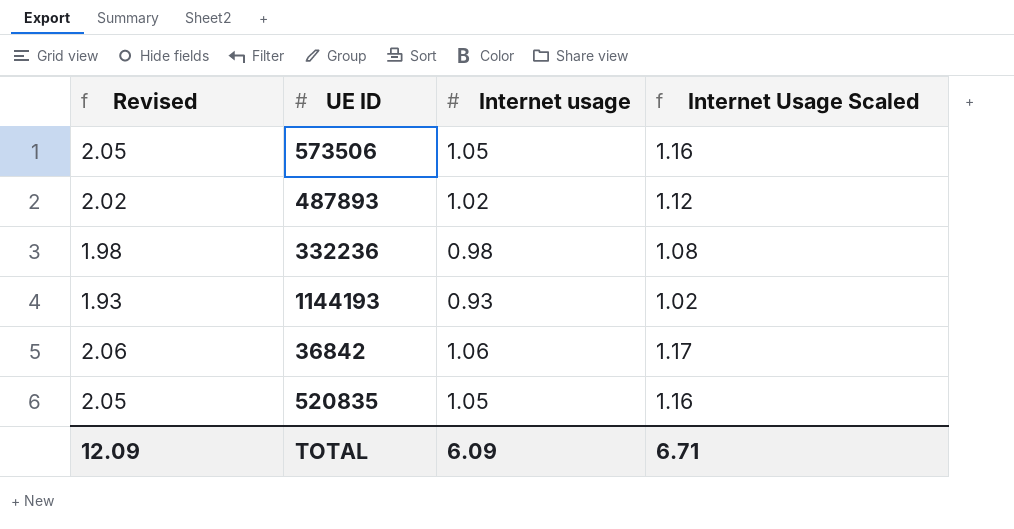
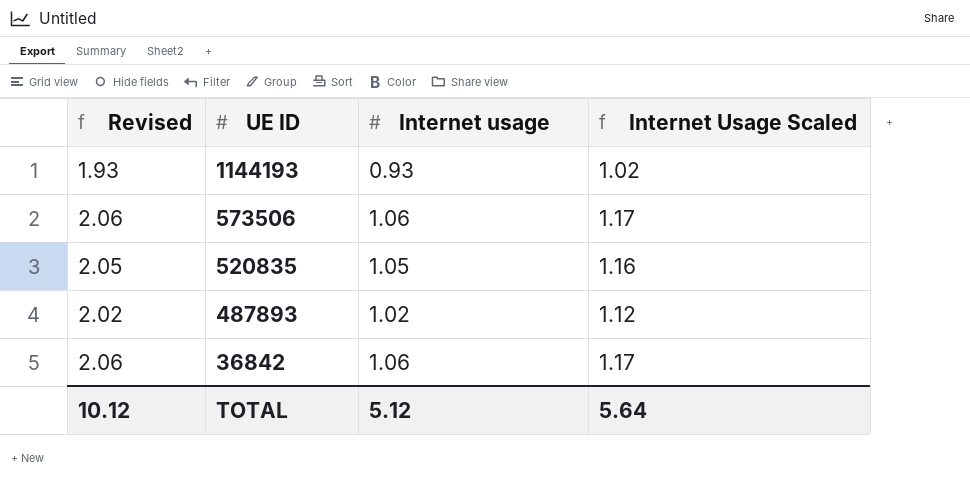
row order: none -> UE ID descending
row 332236: 1.98 | 0.98 | 1.08 -> none
573506 | Revised: 2.05 -> 2.06
573506 | Internet usage: 1.05 -> 1.06
573506 | Internet Usage Scaled: 1.16 -> 1.17
TOTAL | Revised: 12.09 -> 10.12
TOTAL | Internet usage: 6.09 -> 5.12
TOTAL | Internet Usage Scaled: 6.71 -> 5.64

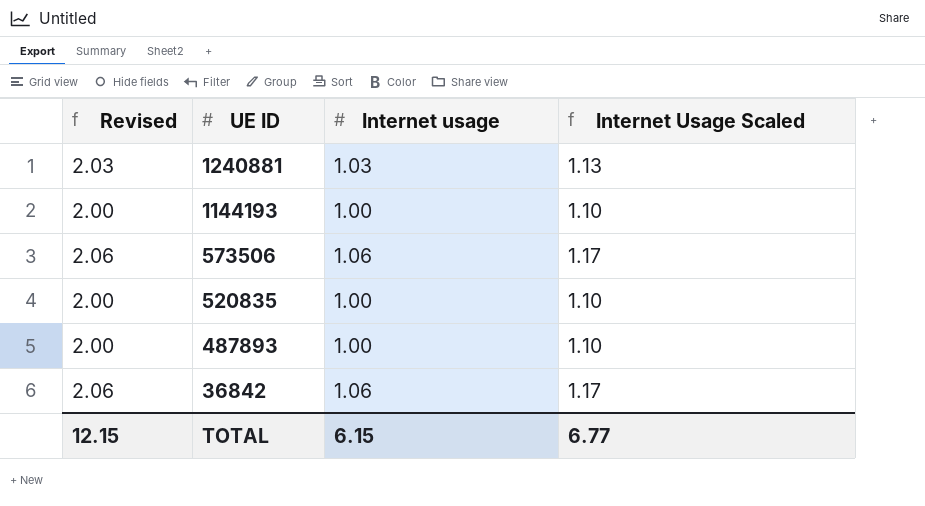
row 1240881: none -> 2.03 | 1.03 | 1.13
1144193 | Revised: 1.93 -> 2.00
1144193 | Internet usage: 0.93 -> 1.00
1144193 | Internet Usage Scaled: 1.02 -> 1.10
520835 | Revised: 2.05 -> 2.00
520835 | Internet usage: 1.05 -> 1.00
520835 | Internet Usage Scaled: 1.16 -> 1.10
487893 | Revised: 2.02 -> 2.00
487893 | Internet usage: 1.02 -> 1.00
487893 | Internet Usage Scaled: 1.12 -> 1.10
TOTAL | Revised: 10.12 -> 12.15
TOTAL | Internet usage: 5.12 -> 6.15
TOTAL | Internet Usage Scaled: 5.64 -> 6.77

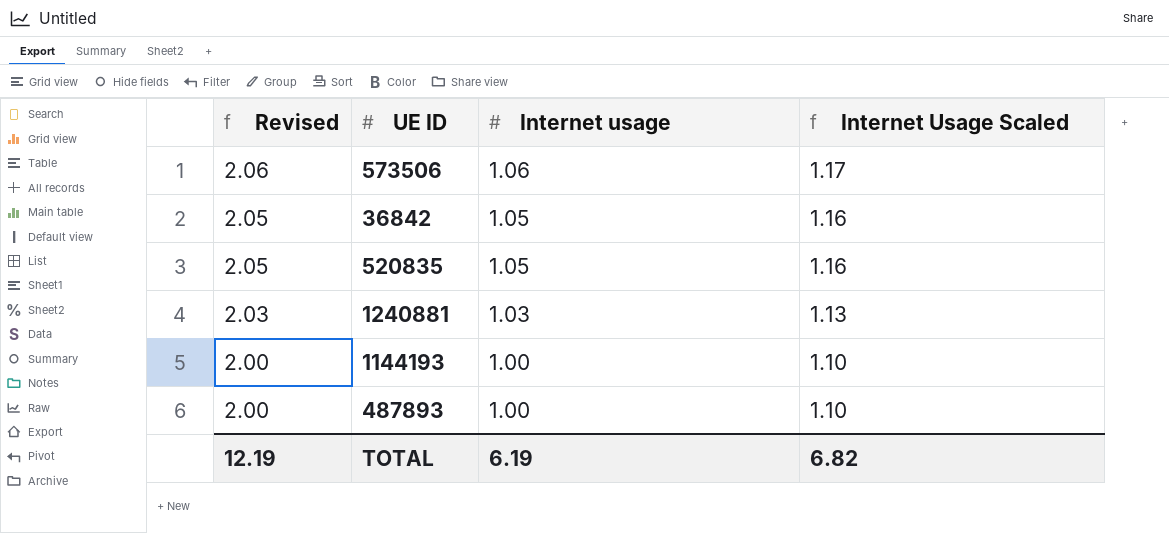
row order: UE ID descending -> Revised descending
36842 | Revised: 2.06 -> 2.05
36842 | Internet usage: 1.06 -> 1.05
36842 | Internet Usage Scaled: 1.17 -> 1.16
520835 | Revised: 2.00 -> 2.05
520835 | Internet usage: 1.00 -> 1.05
520835 | Internet Usage Scaled: 1.10 -> 1.16
TOTAL | Revised: 12.15 -> 12.19
TOTAL | Internet usage: 6.15 -> 6.19
TOTAL | Internet Usage Scaled: 6.77 -> 6.82

